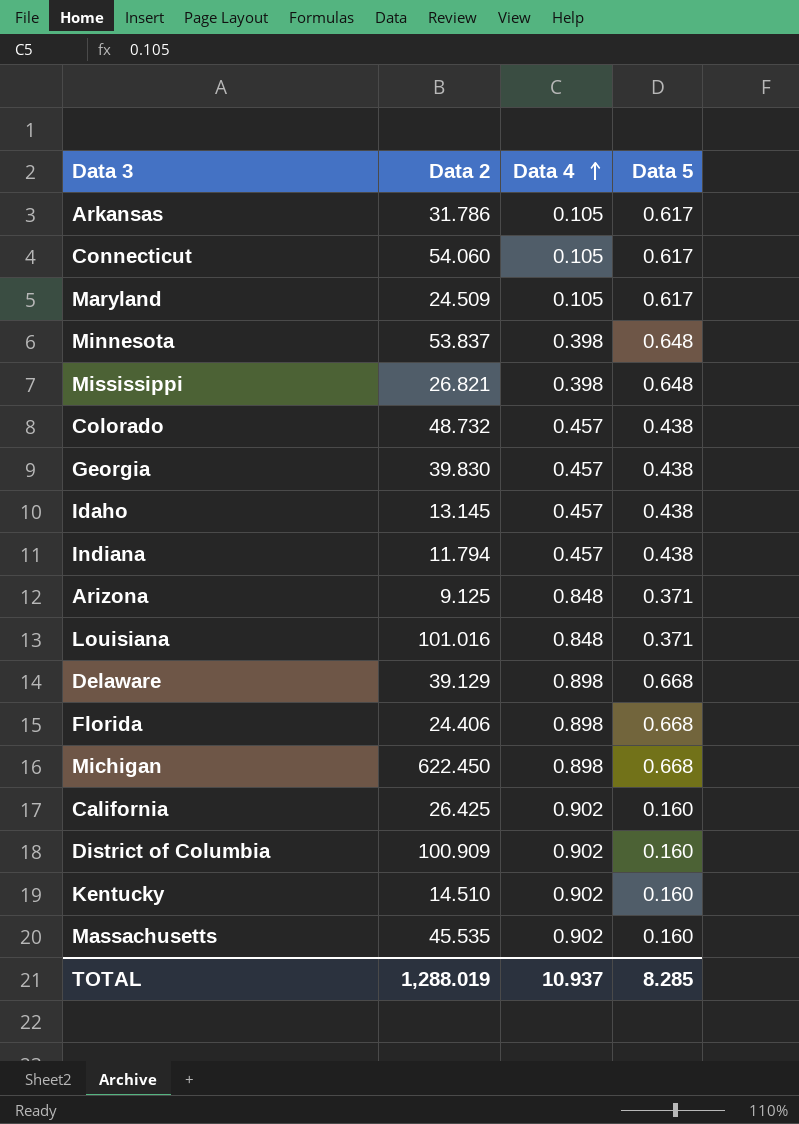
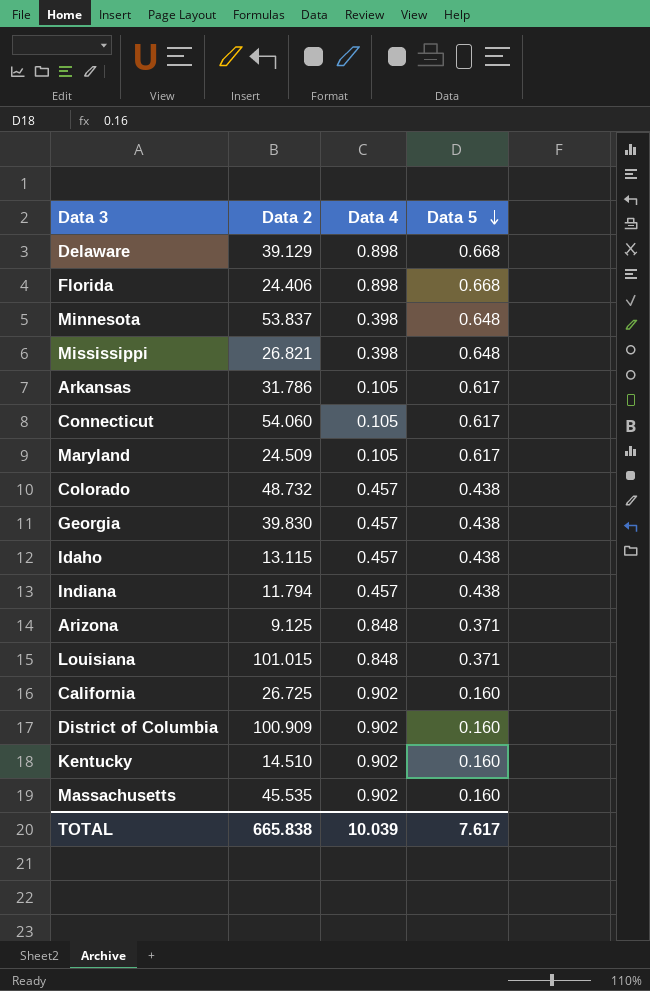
row order: Data 4 ascending -> Data 5 descending
row Michigan: 622.450 | 0.898 | 0.668 -> none
Idaho | Data 2: 13.145 -> 13.115
Louisiana | Data 2: 101.016 -> 101.015
California | Data 2: 26.425 -> 26.725
TOTAL | Data 2: 1,288.019 -> 665.838
TOTAL | Data 4: 10.937 -> 10.039
TOTAL | Data 5: 8.285 -> 7.617

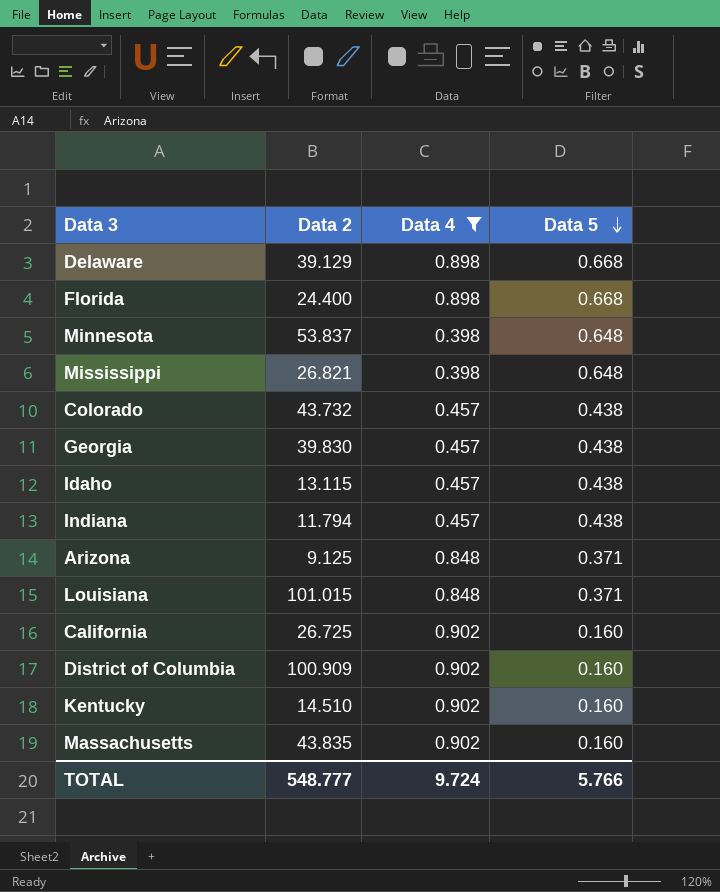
filter: none -> Data 4 != 0.105
Florida | Data 2: 24.406 -> 24.400
Colorado | Data 2: 48.732 -> 43.732
Massachusetts | Data 2: 45.535 -> 43.835
TOTAL | Data 2: 665.838 -> 548.777
TOTAL | Data 4: 10.039 -> 9.724
TOTAL | Data 5: 7.617 -> 5.766

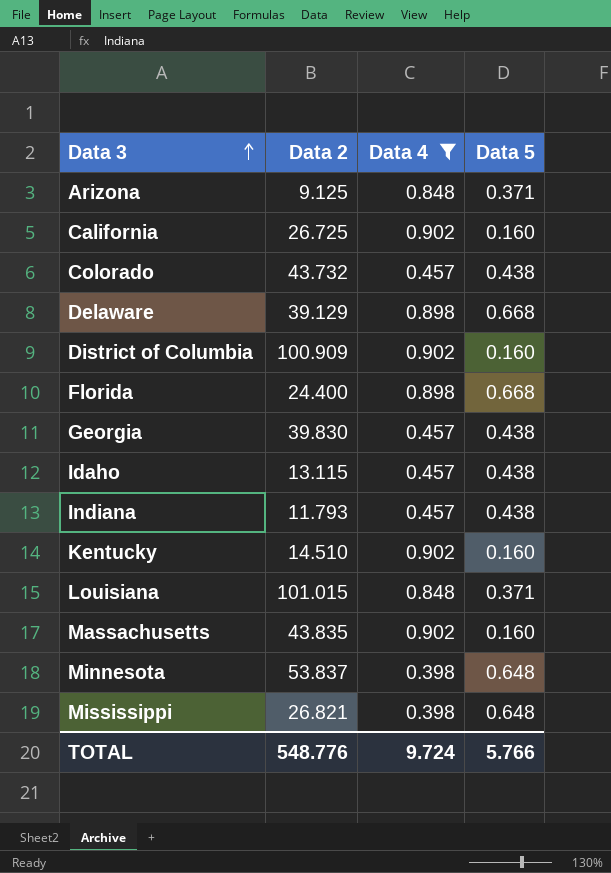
row order: Data 5 descending -> Data 3 ascending
Indiana | Data 2: 11.794 -> 11.793
TOTAL | Data 2: 548.777 -> 548.776

